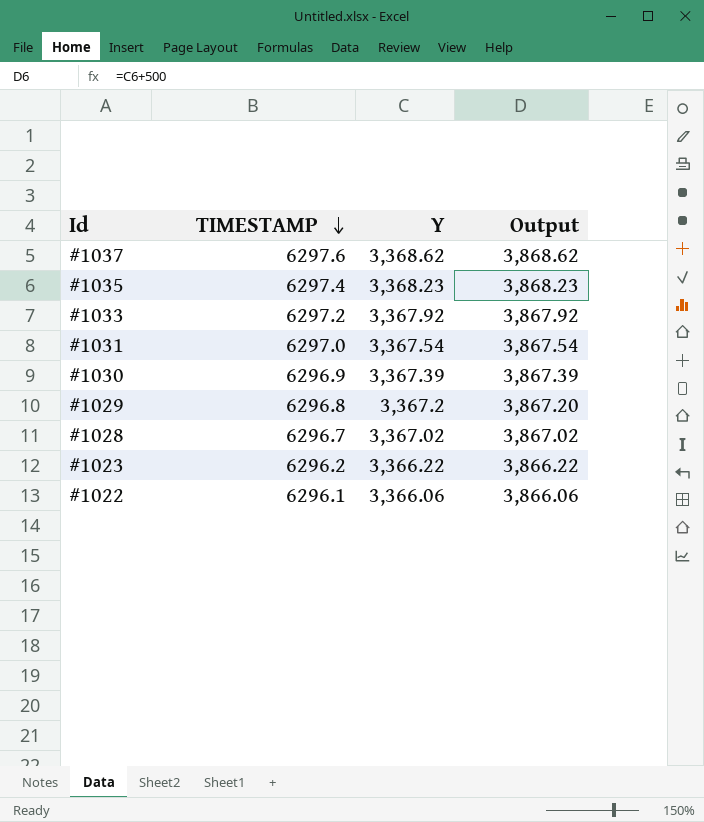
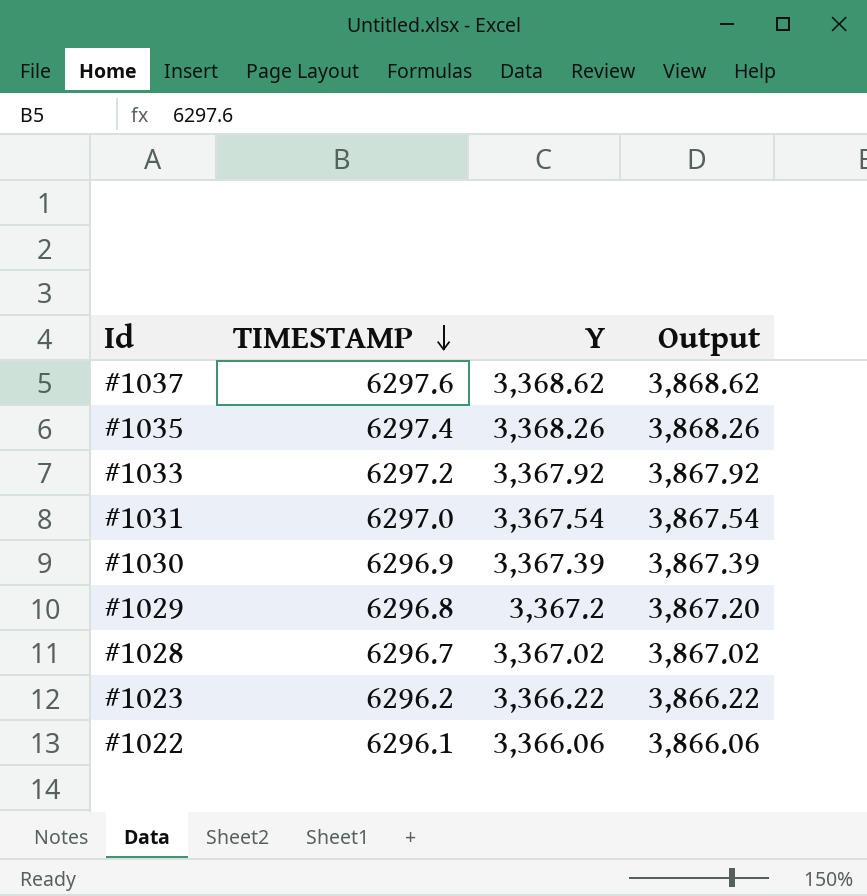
#1035 | Y: 3,368.23 -> 3,368.26
#1035 | Output: 3,868.23 -> 3,868.26

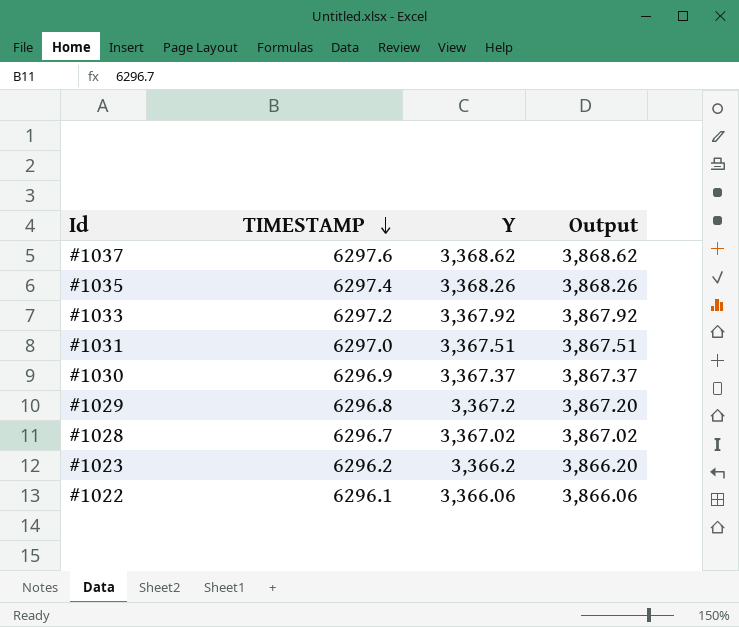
#1031 | Y: 3,367.54 -> 3,367.51
#1031 | Output: 3,867.54 -> 3,867.51
#1030 | Y: 3,367.39 -> 3,367.37
#1030 | Output: 3,867.39 -> 3,867.37
#1023 | Y: 3,366.22 -> 3,366.2
#1023 | Output: 3,866.22 -> 3,866.20

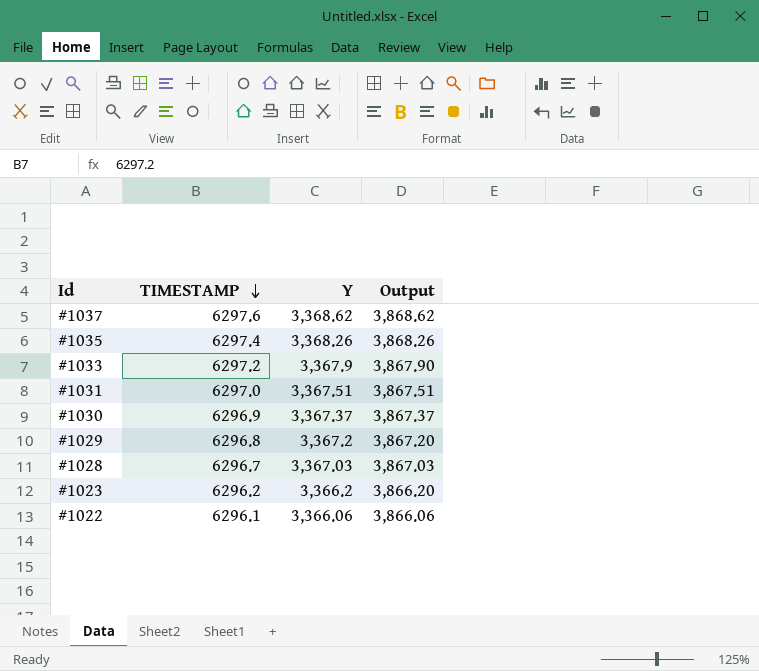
#1033 | Y: 3,367.92 -> 3,367.9
#1033 | Output: 3,867.92 -> 3,867.90
#1028 | Y: 3,367.02 -> 3,367.03
#1028 | Output: 3,867.02 -> 3,867.03

